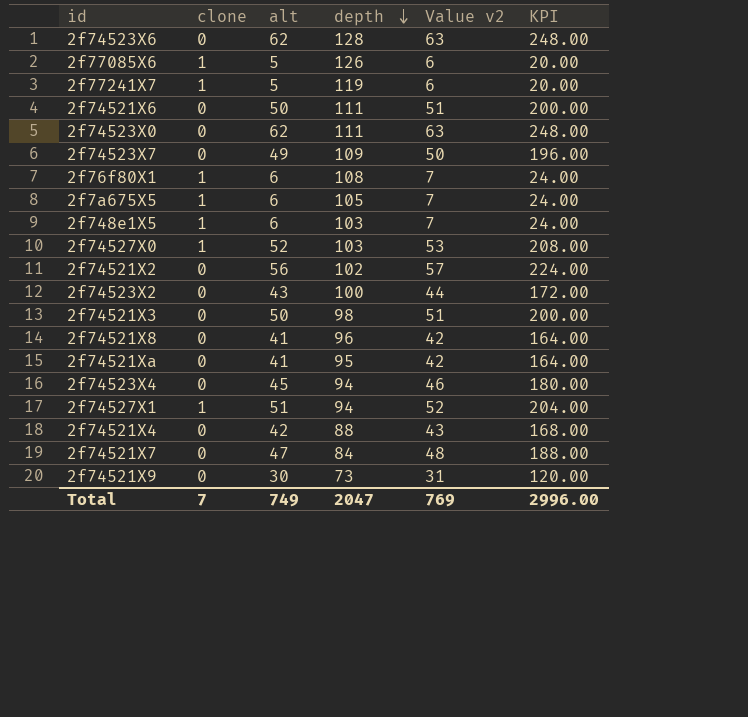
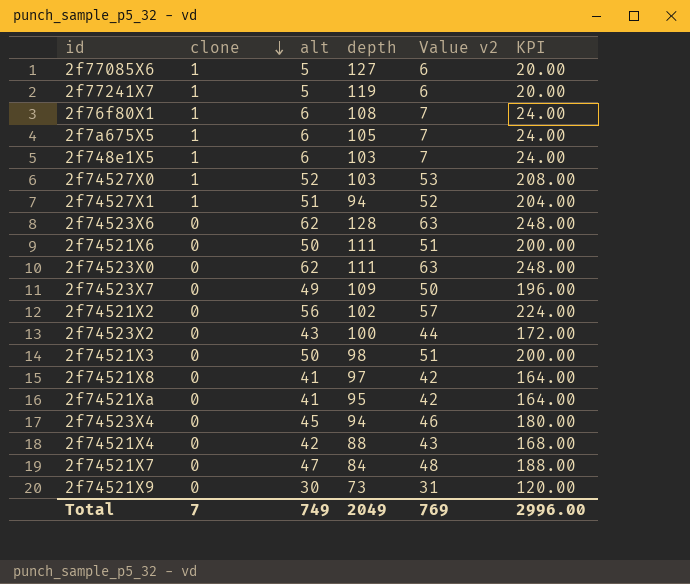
row order: depth descending -> clone descending
2f77085X6 | depth: 126 -> 127
2f74521X8 | depth: 96 -> 97
Total | depth: 2047 -> 2049

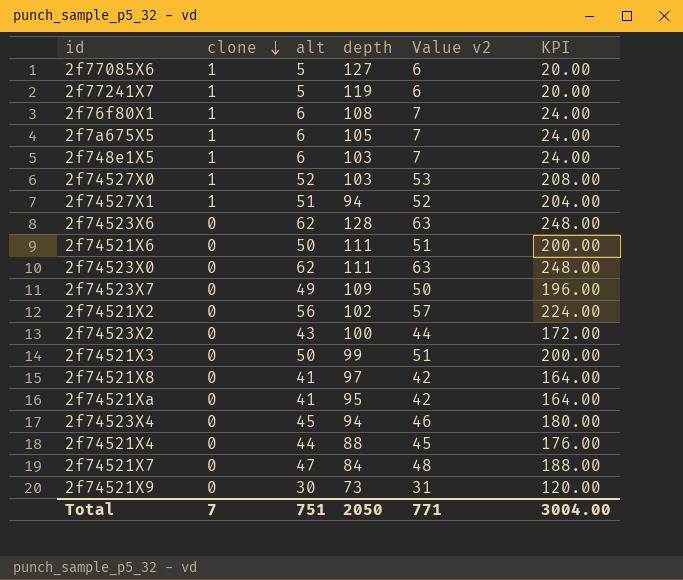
2f74521X3 | depth: 98 -> 99
2f74521X4 | alt: 42 -> 44
2f74521X4 | Value v2: 43 -> 45
2f74521X4 | KPI: 168.00 -> 176.00
Total | alt: 749 -> 751
Total | depth: 2049 -> 2050
Total | Value v2: 769 -> 771
Total | KPI: 2996.00 -> 3004.00

